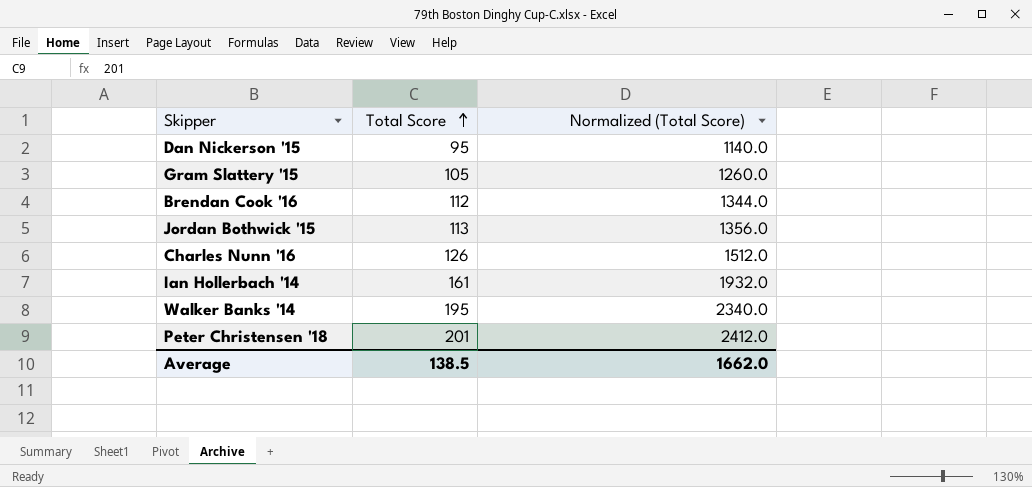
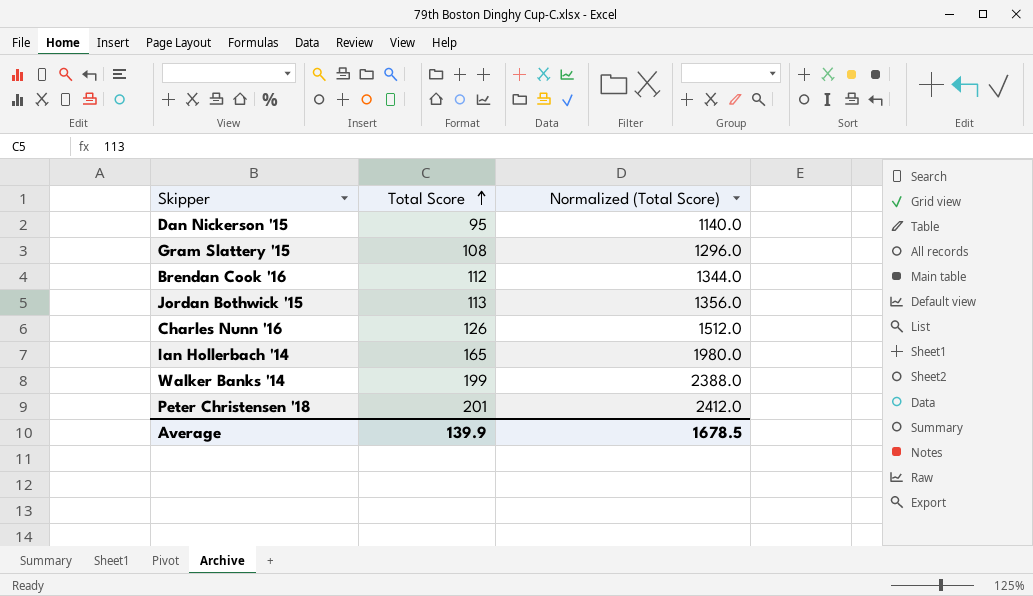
Gram Slattery '15 | Total Score: 105 -> 108
Gram Slattery '15 | Normalized (Total Score): 1260.0 -> 1296.0
Ian Hollerbach '14 | Total Score: 161 -> 165
Ian Hollerbach '14 | Normalized (Total Score): 1932.0 -> 1980.0
Walker Banks '14 | Total Score: 195 -> 199
Walker Banks '14 | Normalized (Total Score): 2340.0 -> 2388.0
Average | Total Score: 138.5 -> 139.9
Average | Normalized (Total Score): 1662.0 -> 1678.5

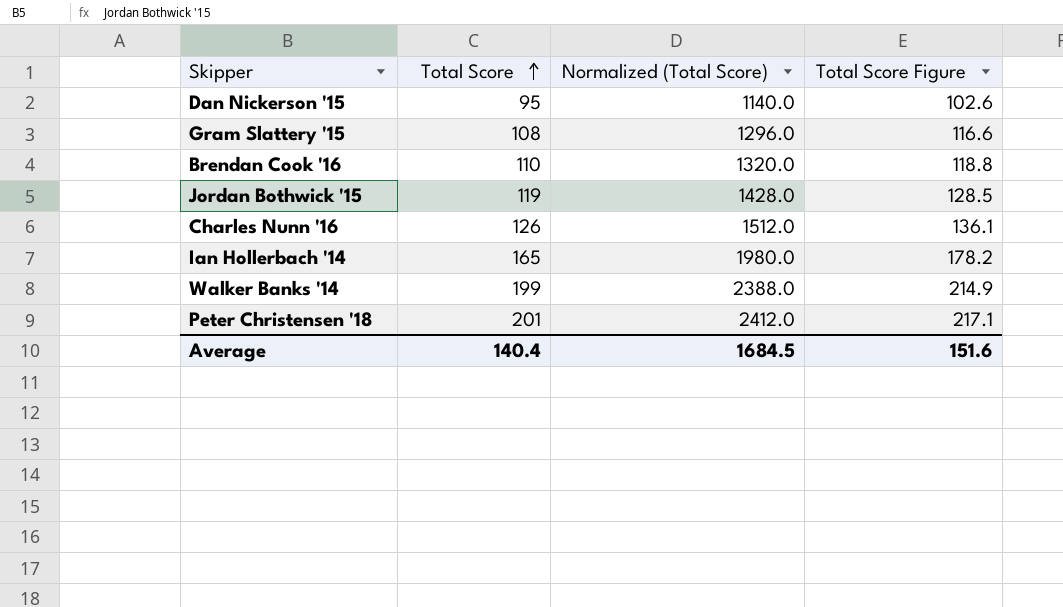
column Total Score Figure | formula: none -> [Total Score] * 1.08
Brendan Cook '16 | Total Score: 112 -> 110
Brendan Cook '16 | Normalized (Total Score): 1344.0 -> 1320.0
Jordan Bothwick '15 | Total Score: 113 -> 119
Jordan Bothwick '15 | Normalized (Total Score): 1356.0 -> 1428.0
Average | Total Score: 139.9 -> 140.4
Average | Normalized (Total Score): 1678.5 -> 1684.5

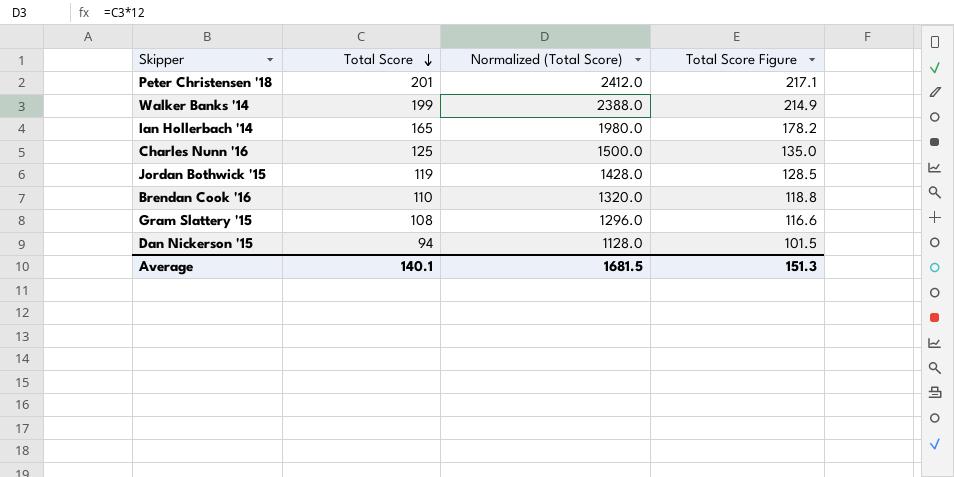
row order: Total Score ascending -> Total Score descending
Charles Nunn '16 | Total Score: 126 -> 125
Charles Nunn '16 | Normalized (Total Score): 1512.0 -> 1500.0
Charles Nunn '16 | Total Score Figure: 136.1 -> 135.0
Dan Nickerson '15 | Total Score: 95 -> 94
Dan Nickerson '15 | Normalized (Total Score): 1140.0 -> 1128.0
Dan Nickerson '15 | Total Score Figure: 102.6 -> 101.5
Average | Total Score: 140.4 -> 140.1
Average | Normalized (Total Score): 1684.5 -> 1681.5
Average | Total Score Figure: 151.6 -> 151.3

